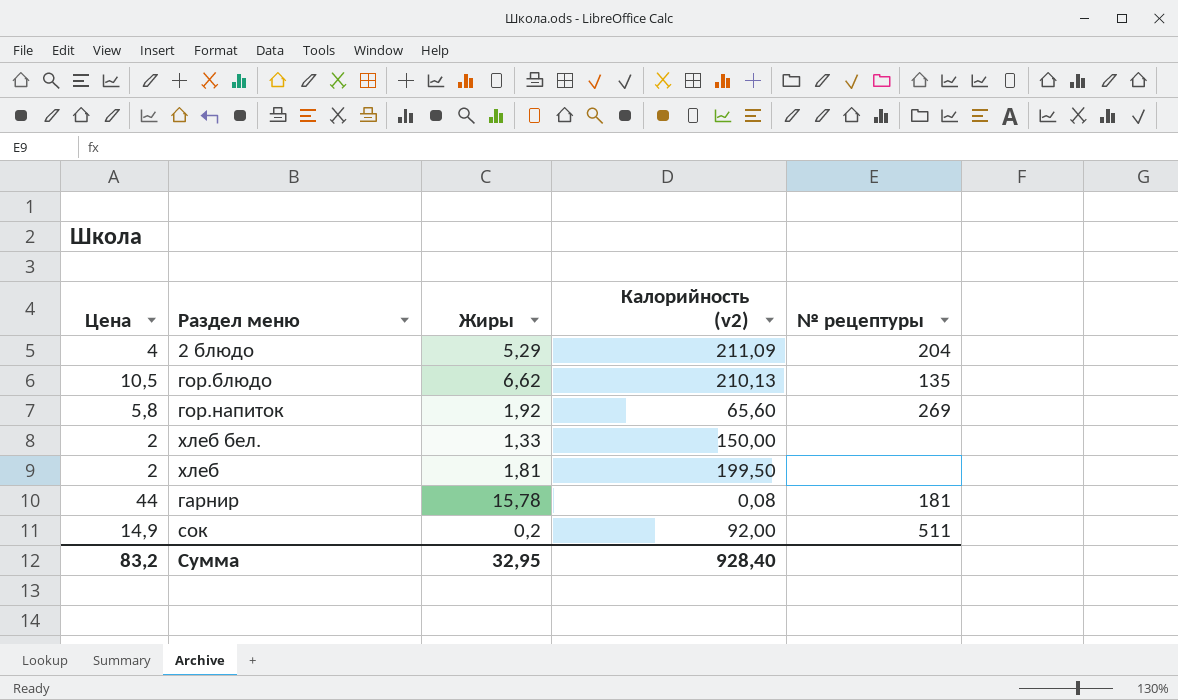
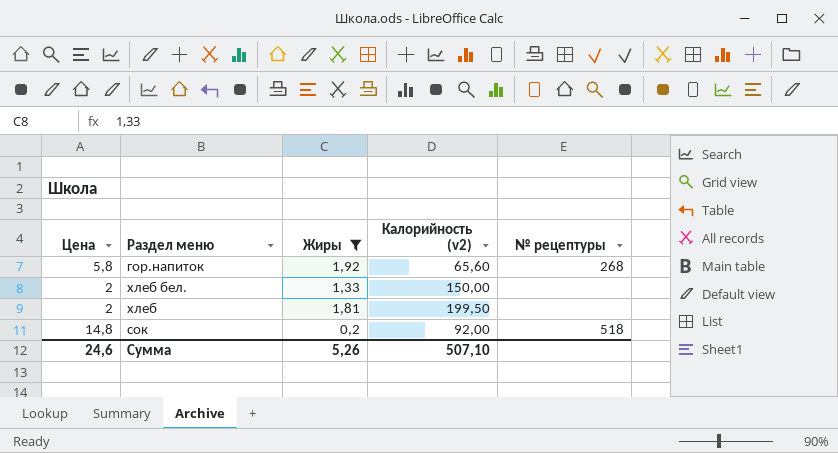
filter: none -> Жиры <= 1,92
гор.напиток | № рецептуры: 269 -> 268
сок | Цена: 14,9 -> 14,8
сок | № рецептуры: 511 -> 518
Сумма | Цена: 83,2 -> 24,6
Сумма | Жиры: 32,95 -> 5,26
Сумма | Калорийность (v2): 928,40 -> 507,10

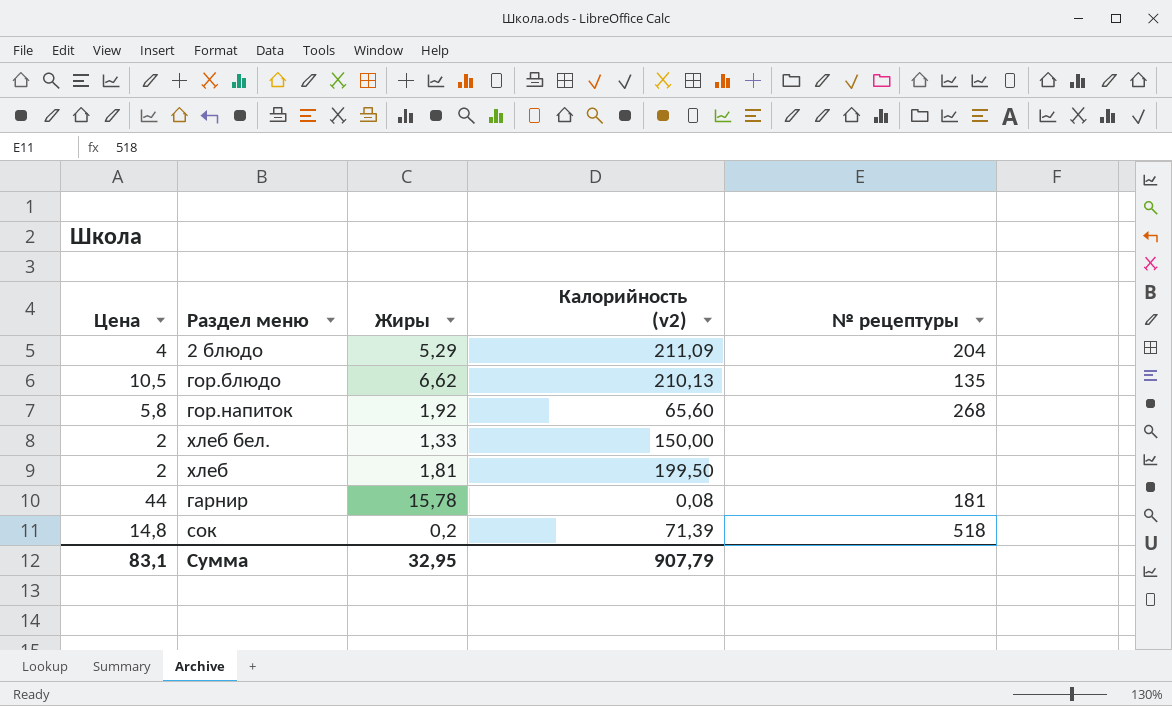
filter: Жиры <= 1,92 -> none
сок | Калорийность (v2): 92,00 -> 71,39
Сумма | Цена: 24,6 -> 83,1
Сумма | Жиры: 5,26 -> 32,95
Сумма | Калорийность (v2): 507,10 -> 907,79

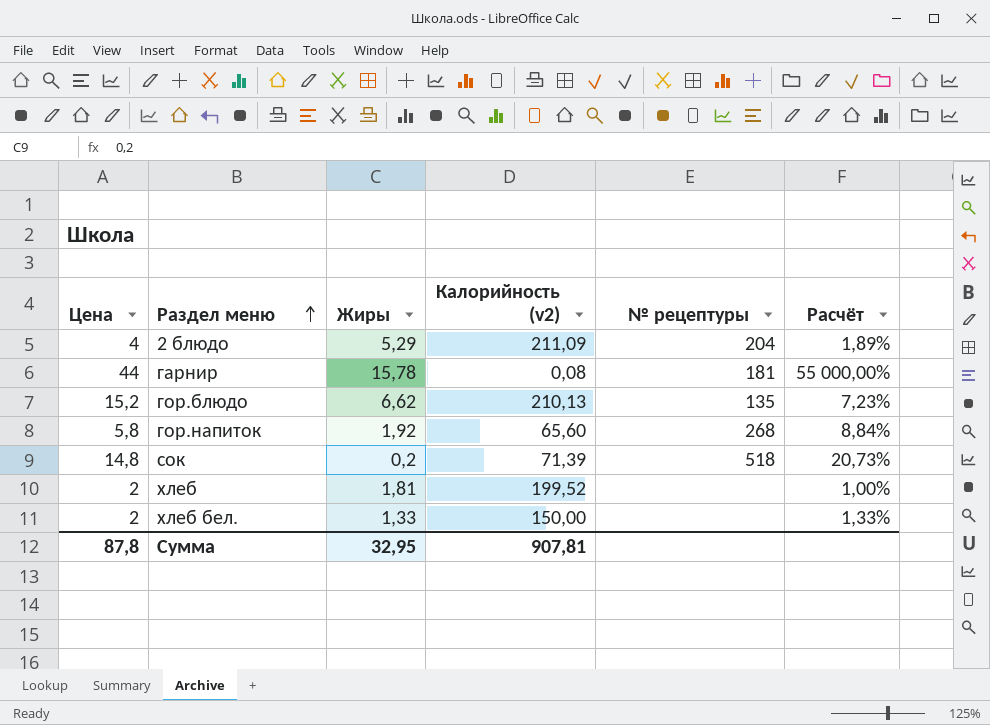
row order: none -> Раздел меню ascending
column Расчёт | formula: none -> [Цена] / [Калорийность (v2)]
гор.блюдо | Цена: 10,5 -> 15,2
хлеб | Калорийность (v2): 199,50 -> 199,52
Сумма | Цена: 83,1 -> 87,8
Сумма | Калорийность (v2): 907,79 -> 907,81

